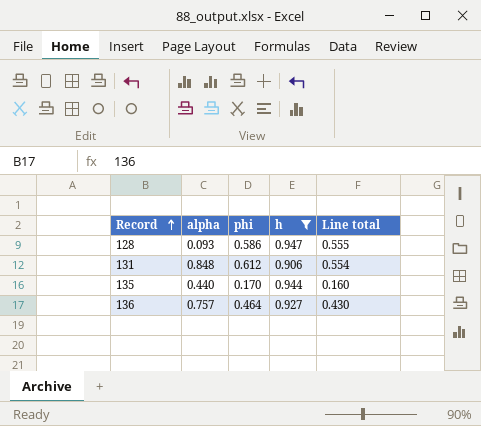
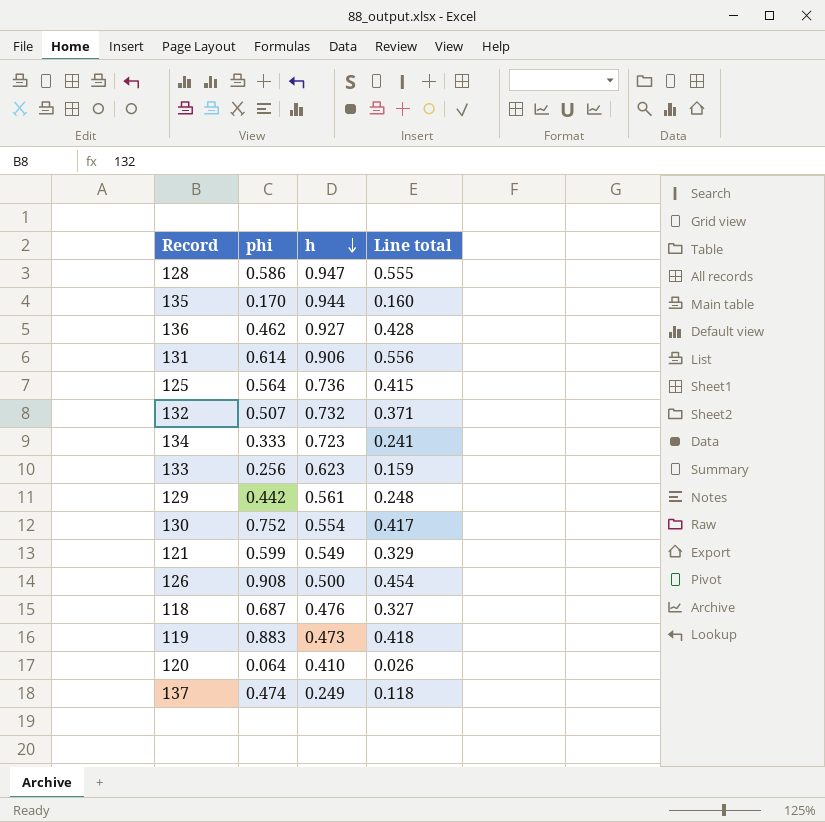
filter: h >= 0.906 -> none
row order: Record ascending -> h descending
column alpha | position: 2 -> none
136 | phi: 0.464 -> 0.462
136 | Line total: 0.430 -> 0.428
131 | phi: 0.612 -> 0.614
131 | Line total: 0.554 -> 0.556

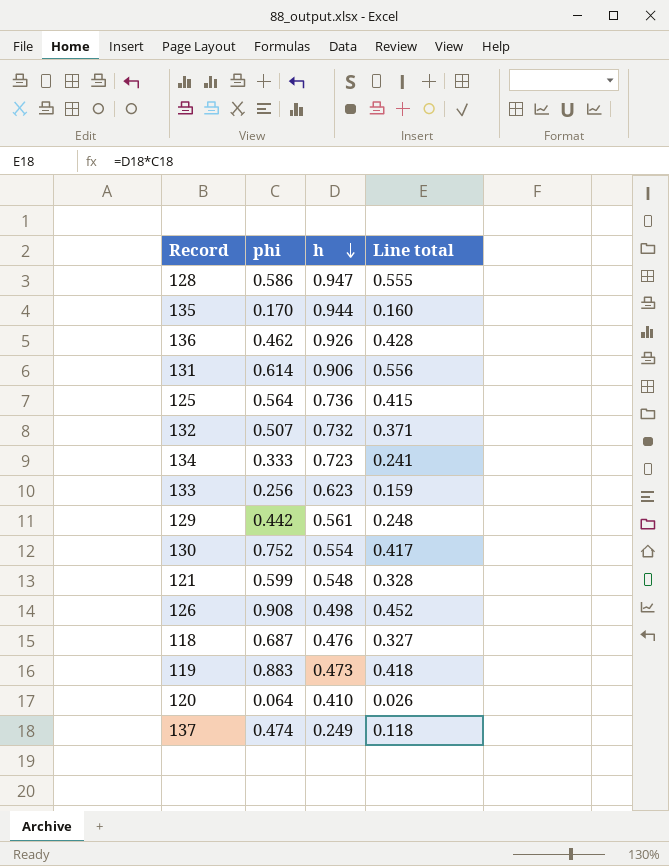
136 | h: 0.927 -> 0.926
121 | h: 0.549 -> 0.548
121 | Line total: 0.329 -> 0.328
126 | h: 0.500 -> 0.498
126 | Line total: 0.454 -> 0.452

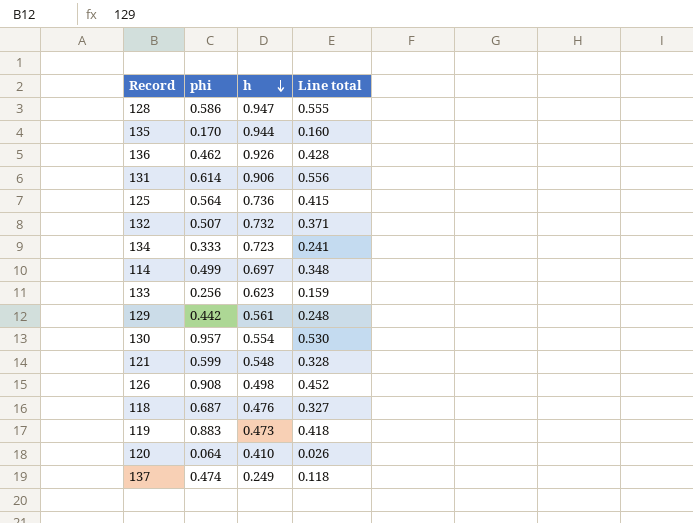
row 114: none -> 0.499 | 0.697 | 0.348
130 | phi: 0.752 -> 0.957
130 | Line total: 0.417 -> 0.530

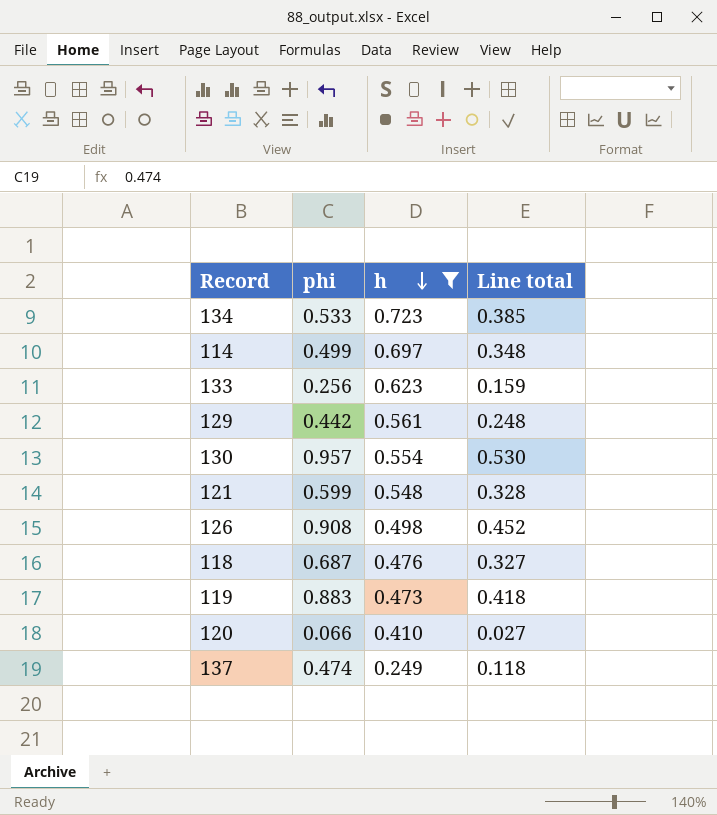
filter: none -> h <= 0.723
134 | phi: 0.333 -> 0.533
134 | Line total: 0.241 -> 0.385
120 | phi: 0.064 -> 0.066
120 | Line total: 0.026 -> 0.027

